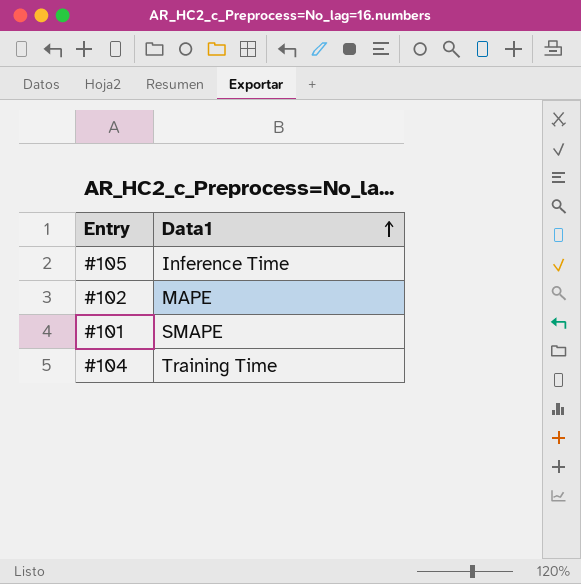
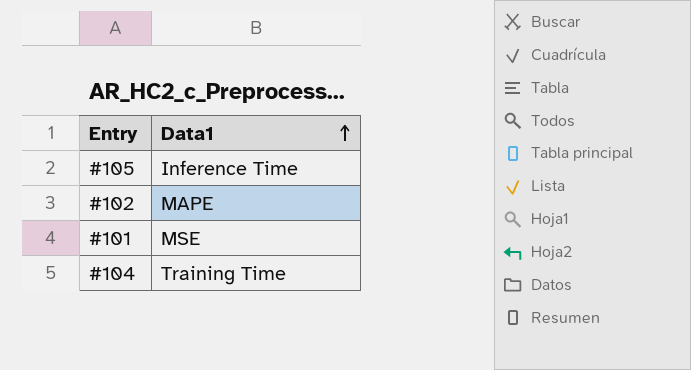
#101 | Data1: SMAPE -> MSE

